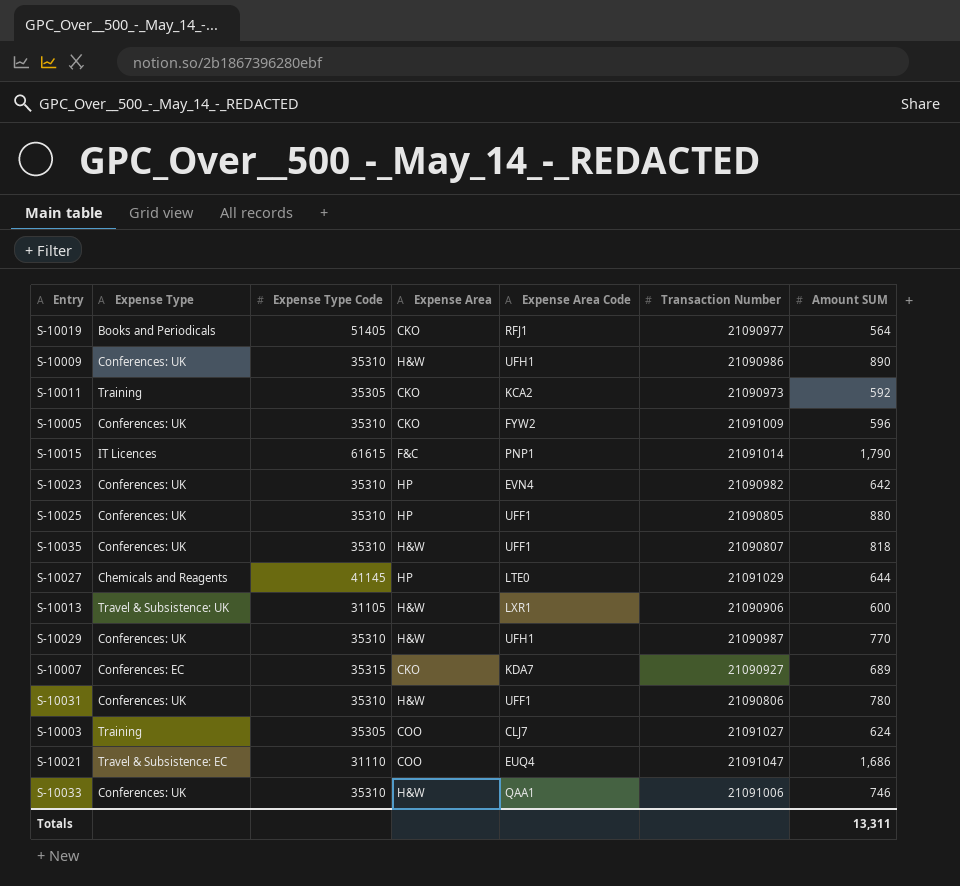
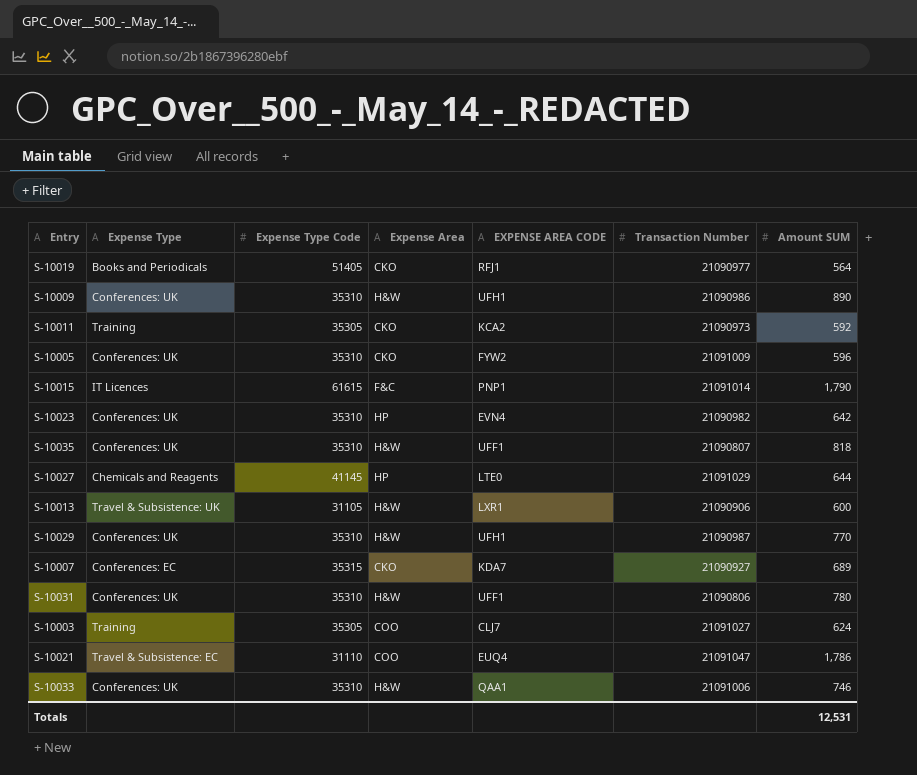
column name: Expense Area Code -> EXPENSE AREA CODE
row S-10025: Conferences: UK | 35310 | HP | UFF1 | 21090805 | 880 -> none
S-10021 | Amount SUM: 1,686 -> 1,786
Totals | Amount SUM: 13,311 -> 12,531

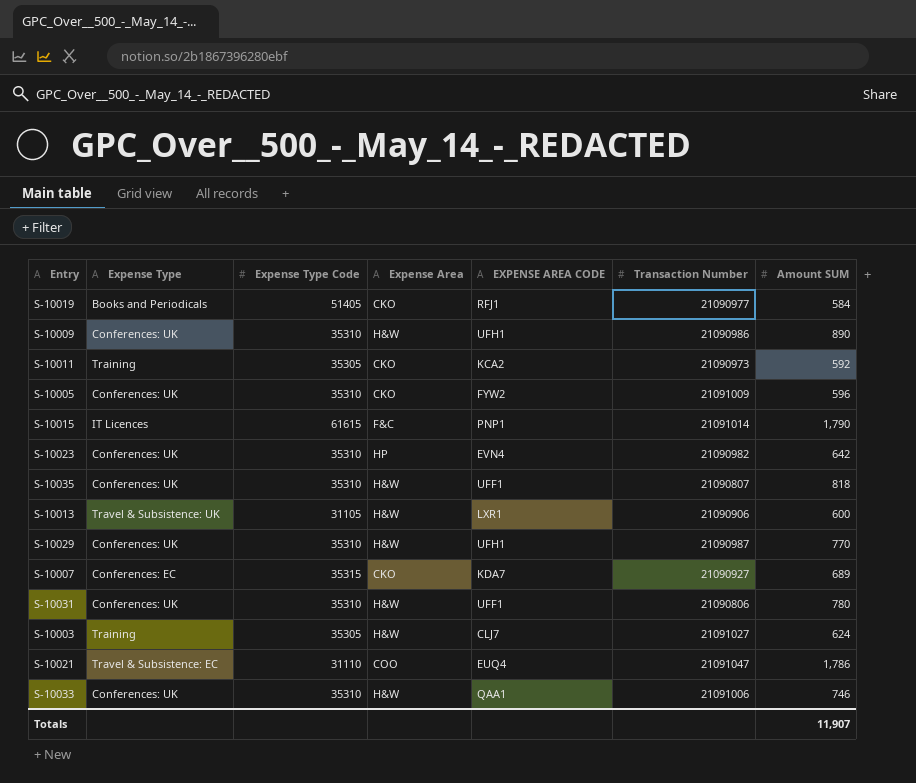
row S-10027: Chemicals and Reagents | 41145 | HP | LTE0 | 21091029 | 644 -> none
S-10019 | Amount SUM: 564 -> 584
S-10003 | Expense Area: COO -> H&W
Totals | Amount SUM: 12,531 -> 11,907

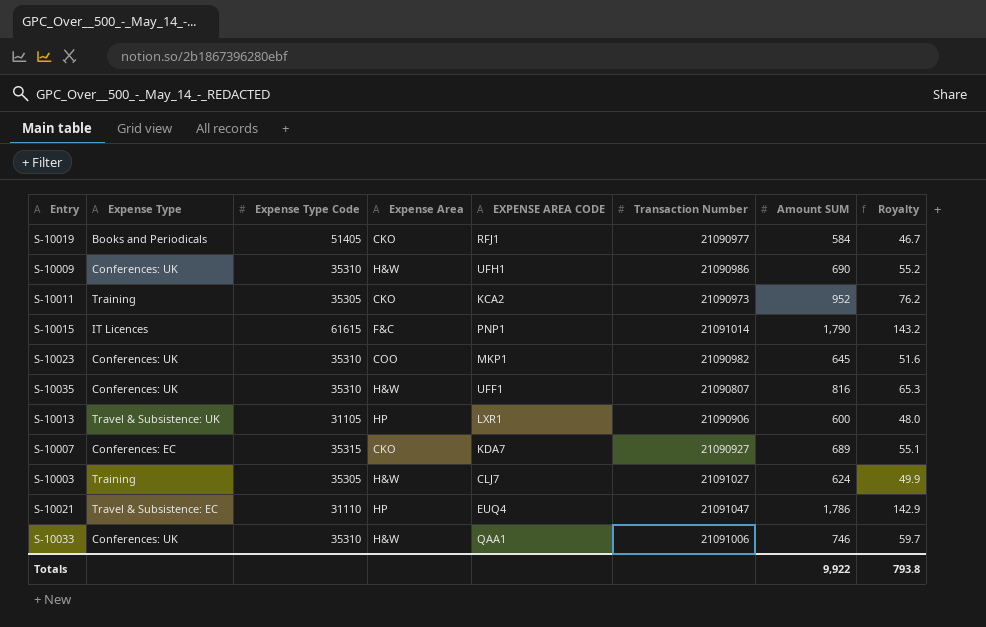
column Royalty | formula: none -> [Amount SUM] * 0.08
row S-10005: Conferences: UK | 35310 | CKO | FYW2 | 21091009 | 596 -> none
row S-10029: Conferences: UK | 35310 | H&W | UFH1 | 21090987 | 770 -> none
row S-10031: Conferences: UK | 35310 | H&W | UFF1 | 21090806 | 780 -> none
S-10009 | Amount SUM: 890 -> 690
S-10011 | Amount SUM: 592 -> 952
S-10023 | Expense Area: HP -> COO
S-10023 | EXPENSE AREA CODE: EVN4 -> MKP1
S-10023 | Amount SUM: 642 -> 645
S-10035 | Amount SUM: 818 -> 816
S-10013 | Expense Area: H&W -> HP
S-10021 | Expense Area: COO -> HP
Totals | Amount SUM: 11,907 -> 9,922

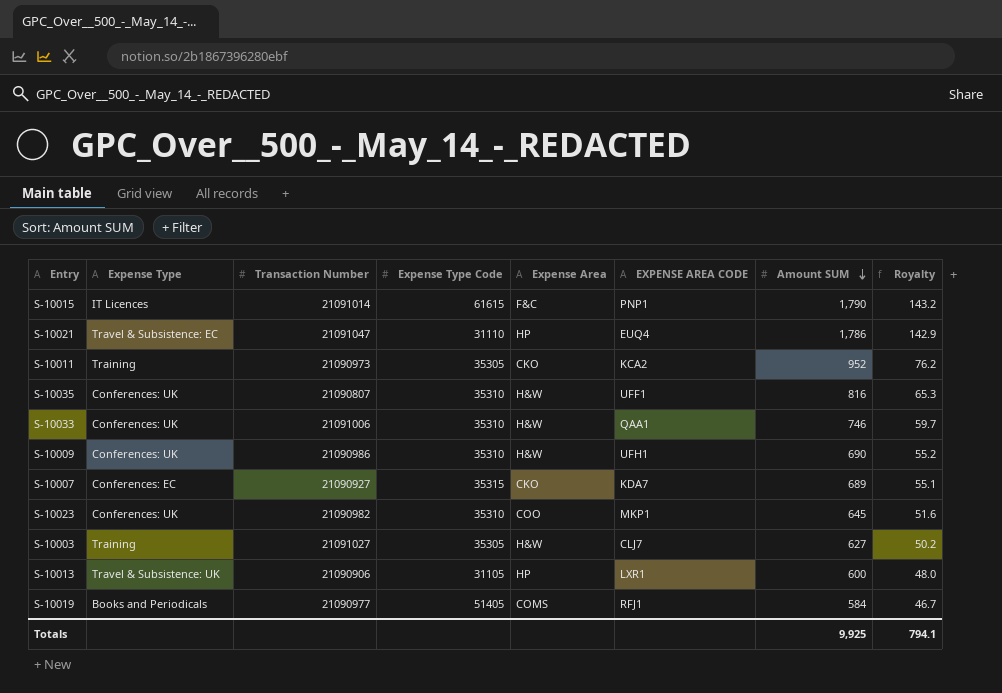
row order: none -> Amount SUM descending
column Transaction Number | position: 6 -> 3
S-10003 | Amount SUM: 624 -> 627
S-10003 | Royalty: 49.9 -> 50.2
S-10019 | Expense Area: CKO -> COMS
Totals | Amount SUM: 9,922 -> 9,925
Totals | Royalty: 793.8 -> 794.1

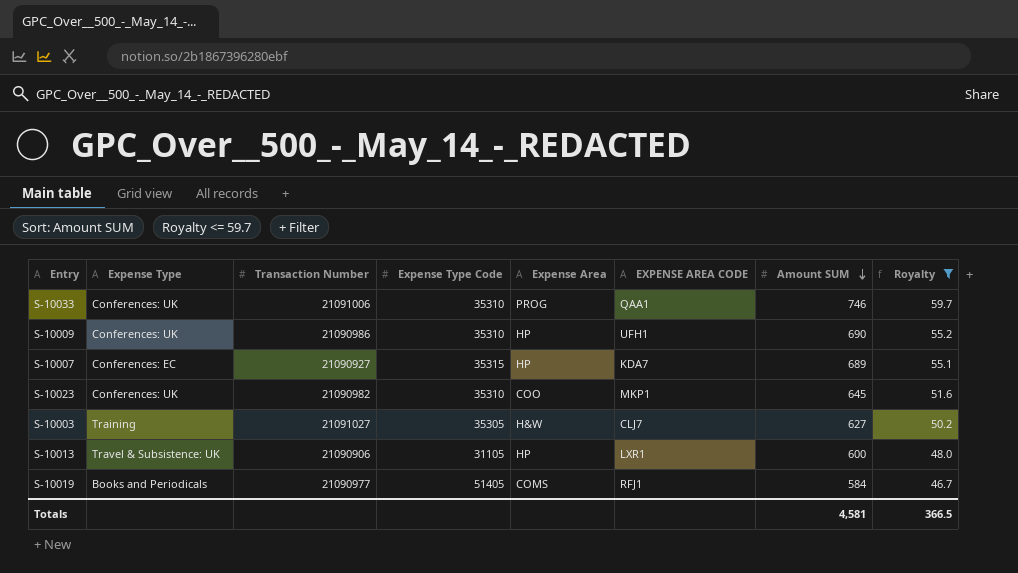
filter: none -> Royalty <= 59.7
S-10033 | Expense Area: H&W -> PROG
S-10009 | Expense Area: H&W -> HP
S-10007 | Expense Area: CKO -> HP
Totals | Amount SUM: 9,925 -> 4,581
Totals | Royalty: 794.1 -> 366.5

